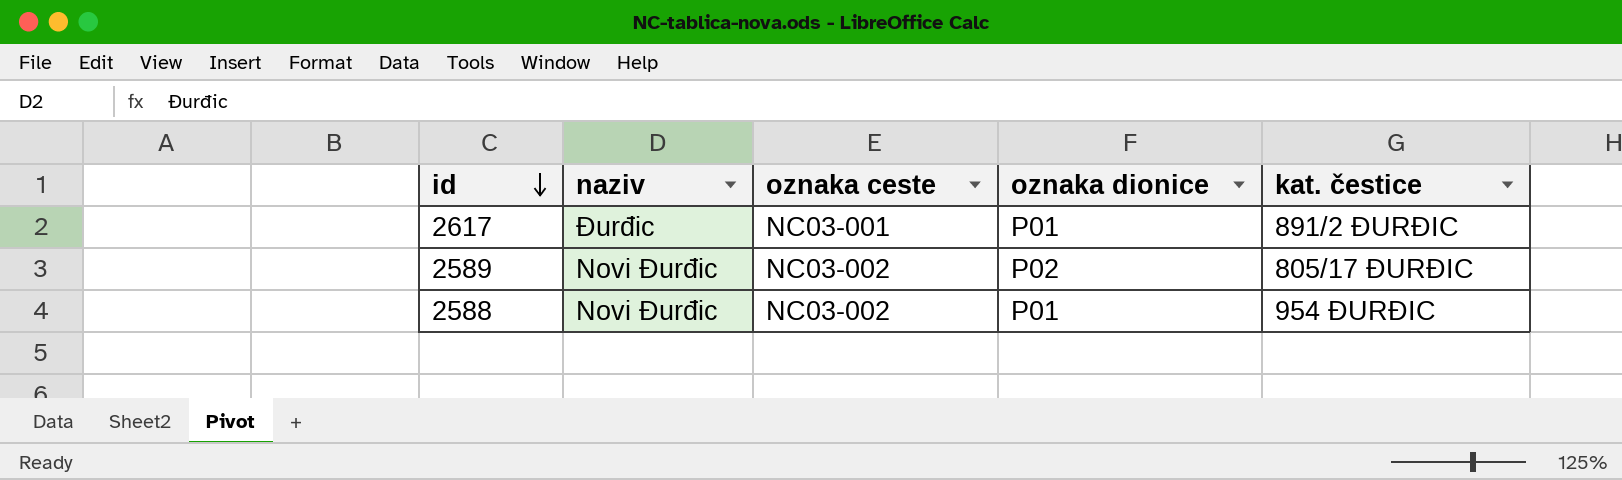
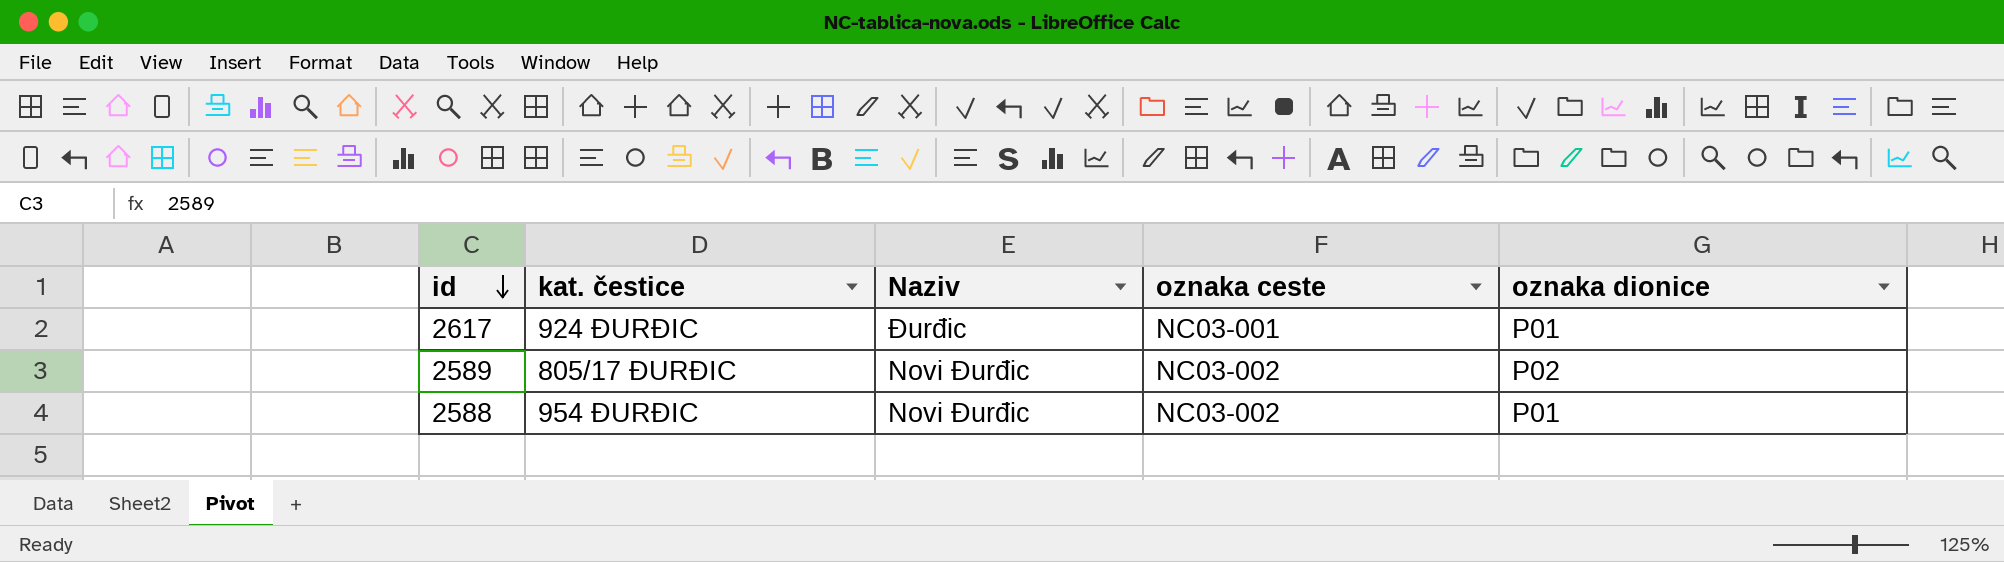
column kat. čestice | position: 5 -> 2
column name: naziv -> Naziv
2617 | kat. čestice: 891/2 ĐURĐIC -> 924 ĐURĐIC

